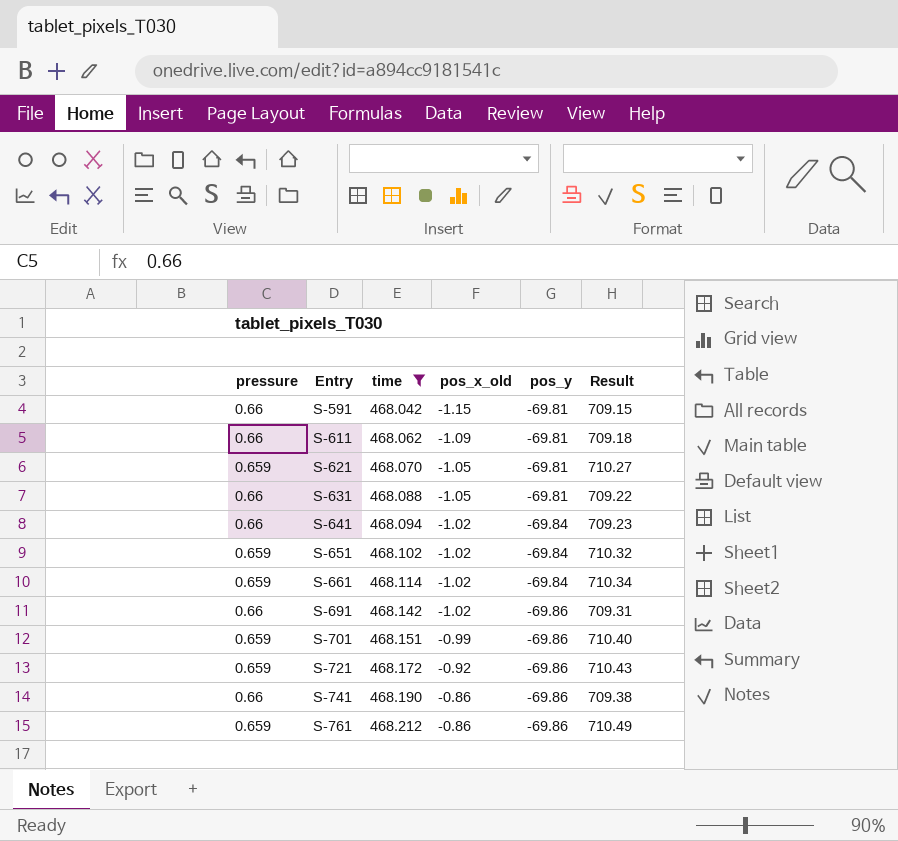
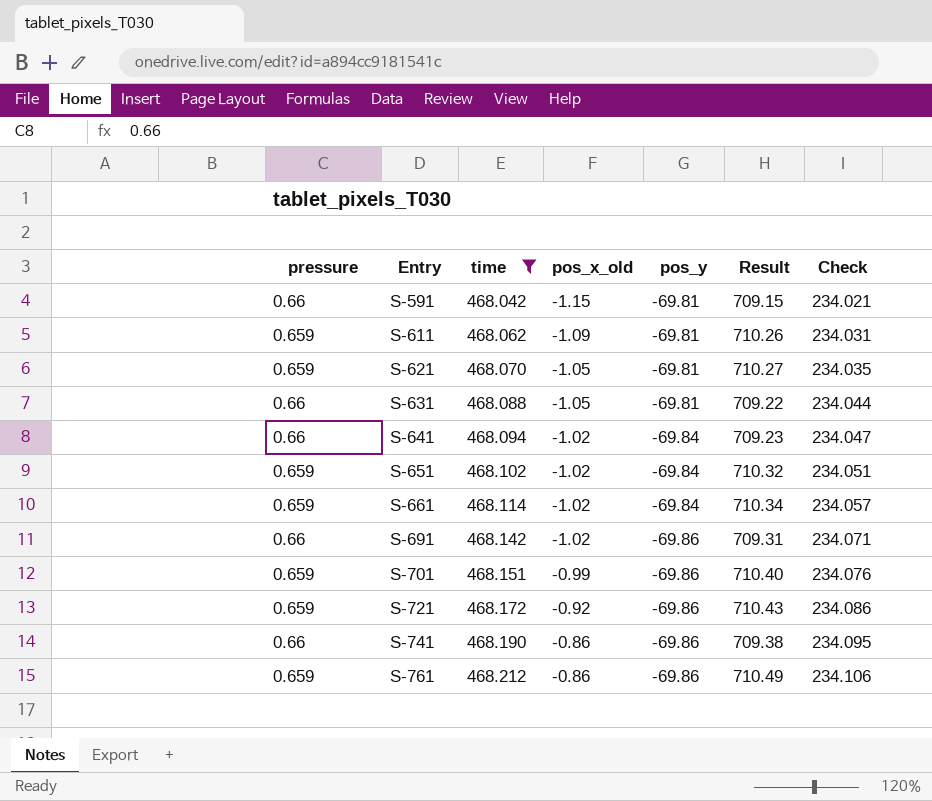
column Check | formula: none -> [time] * 0.5
S-611 | pressure: 0.66 -> 0.659
S-611 | Result: 709.18 -> 710.26

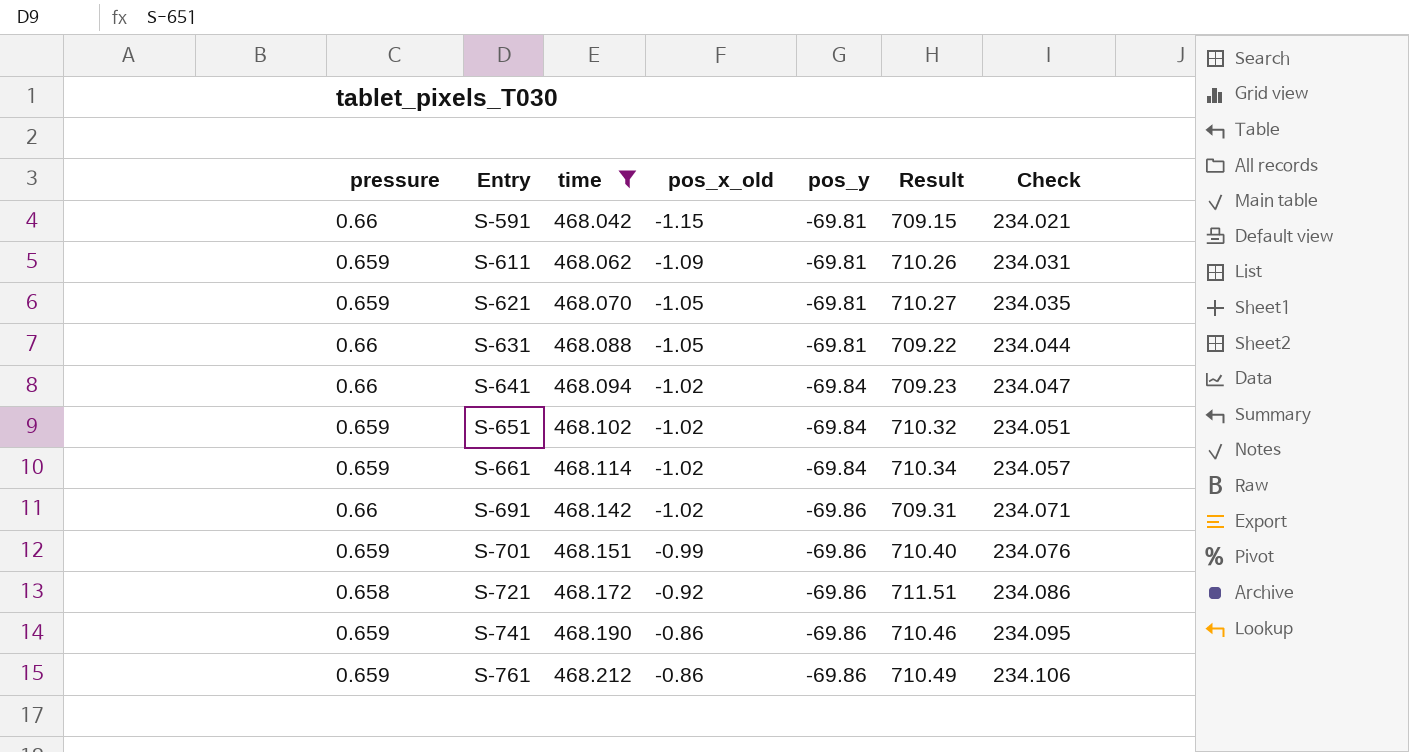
S-721 | pressure: 0.659 -> 0.658
S-721 | Result: 710.43 -> 711.51
S-741 | pressure: 0.66 -> 0.659
S-741 | Result: 709.38 -> 710.46

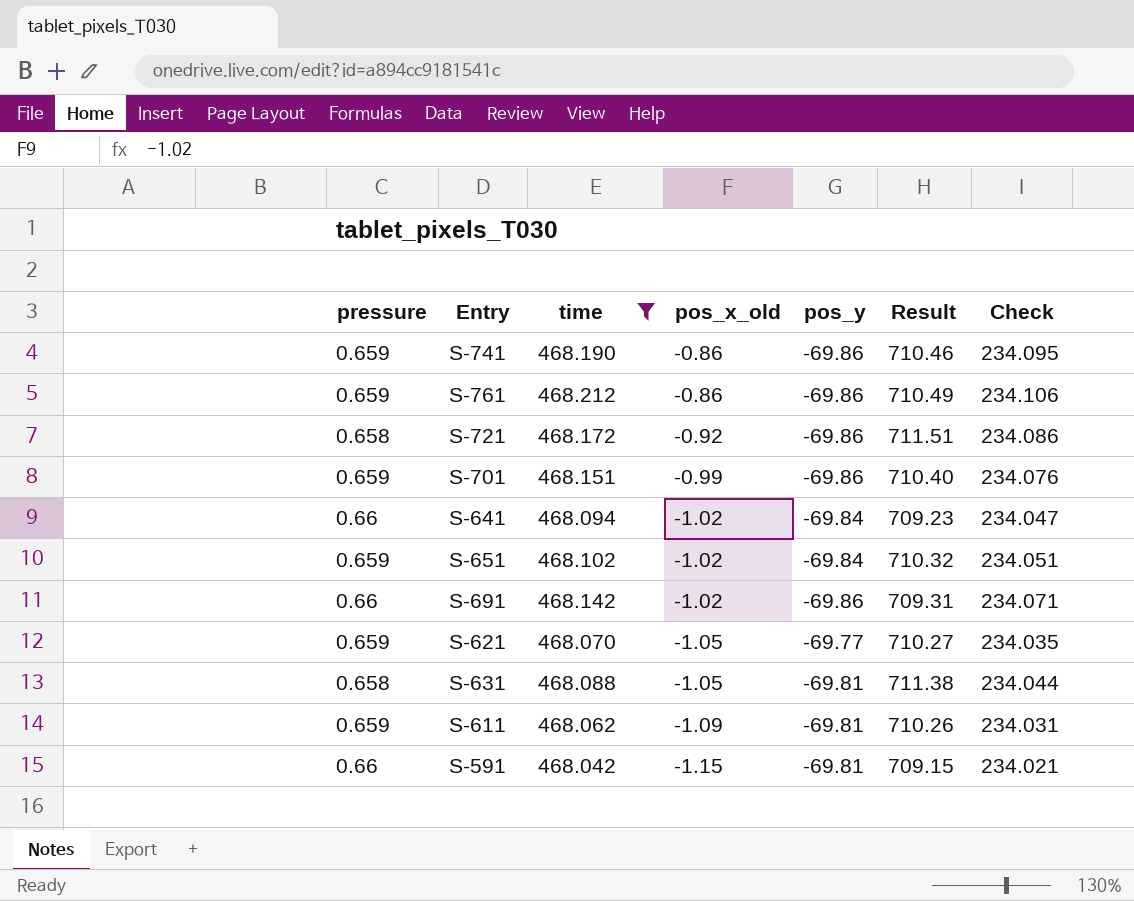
row order: Entry ascending -> pos_x_old descending
row S-661: 0.659 | 468.114 | -1.02 | -69.84 | 710.34 | 234.057 -> none
S-621 | pos_y: -69.81 -> -69.77
S-631 | pressure: 0.66 -> 0.658
S-631 | Result: 709.22 -> 711.38

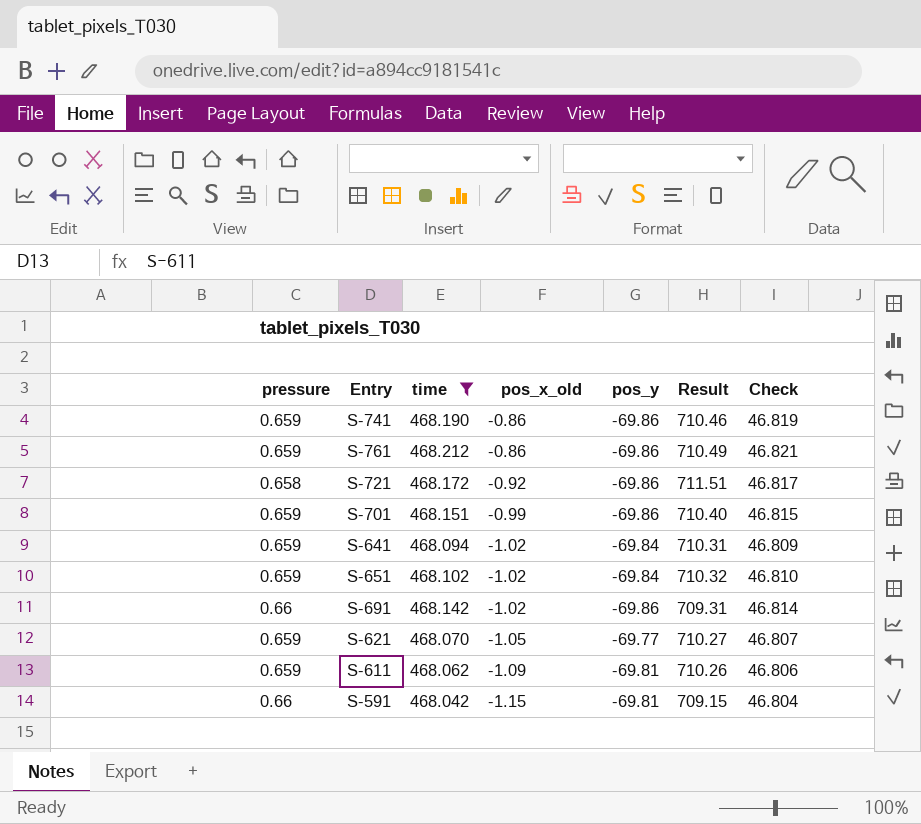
column Check | formula: [time] * 0.5 -> [time] * 0.1
row S-631: 0.658 | 468.088 | -1.05 | -69.81 | 711.38 | 234.044 -> none
S-641 | pressure: 0.66 -> 0.659
S-641 | Result: 709.23 -> 710.31

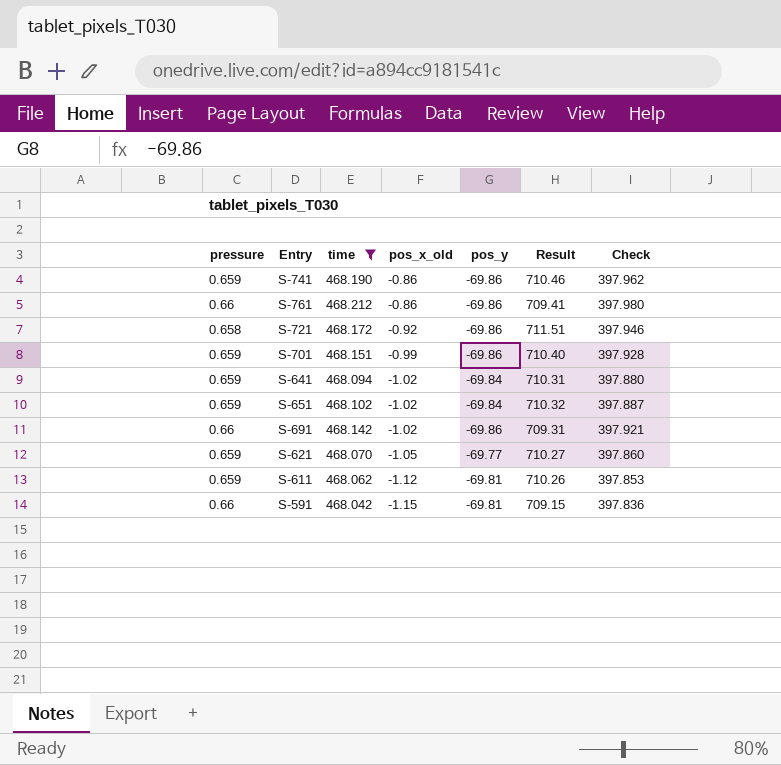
column Check | formula: [time] * 0.1 -> [time] * 0.85
S-761 | pressure: 0.659 -> 0.66
S-761 | Result: 710.49 -> 709.41
S-611 | pos_x_old: -1.09 -> -1.12

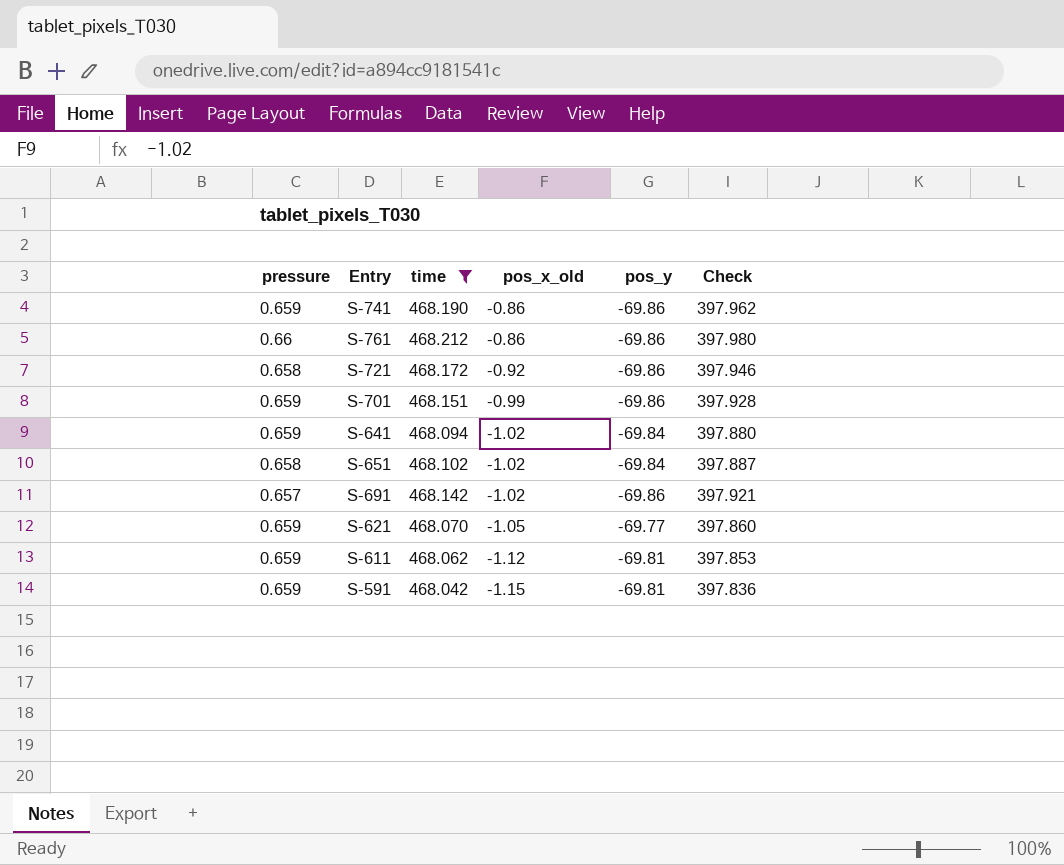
column Result | formula: [time] / [pressure] -> none
S-651 | pressure: 0.659 -> 0.658
S-691 | pressure: 0.66 -> 0.657
S-591 | pressure: 0.66 -> 0.659

